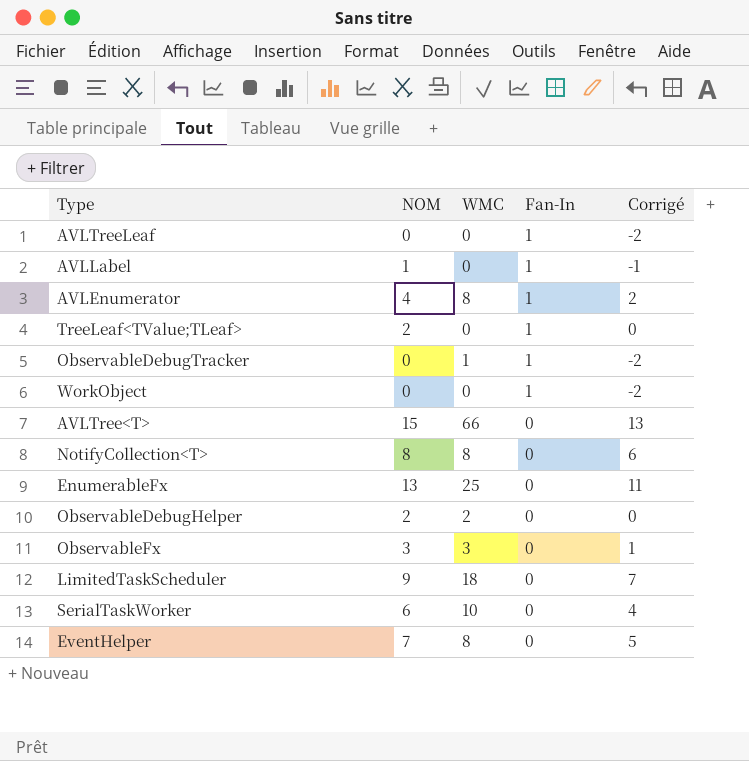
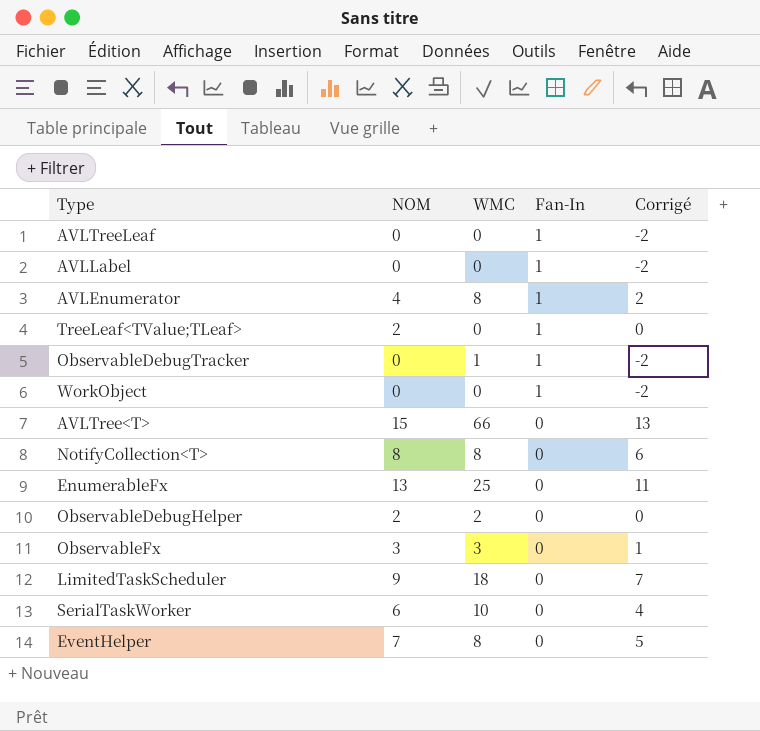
AVLLabel | NOM: 1 -> 0
AVLLabel | Corrigé: -1 -> -2

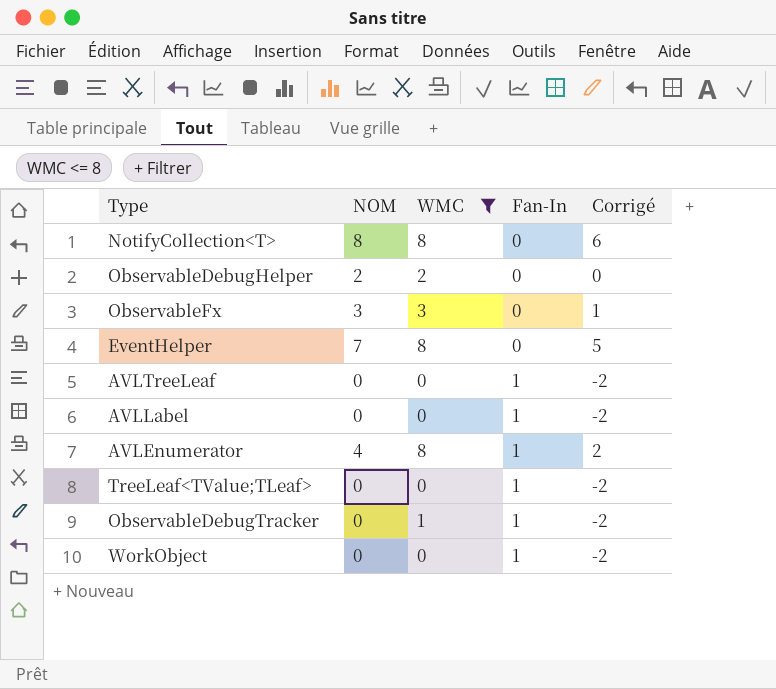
filter: none -> WMC <= 8
row order: Fan-In descending -> Fan-In ascending
TreeLeaf<TValue;TLeaf> | NOM: 2 -> 0
TreeLeaf<TValue;TLeaf> | Corrigé: 0 -> -2

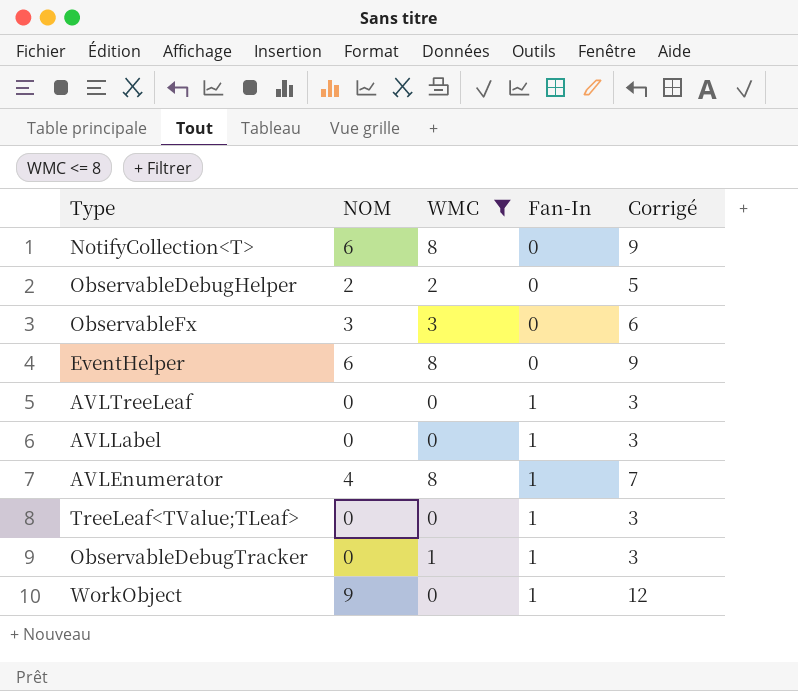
column Corrigé | formula: [NOM] - 2 -> [NOM] + 3
NotifyCollection<T> | NOM: 8 -> 6
EventHelper | NOM: 7 -> 6
WorkObject | NOM: 0 -> 9

